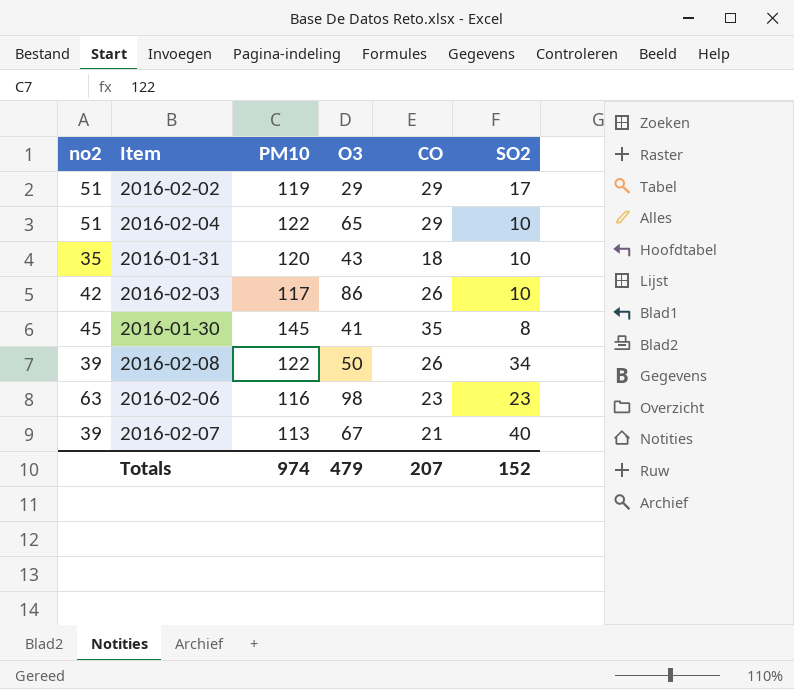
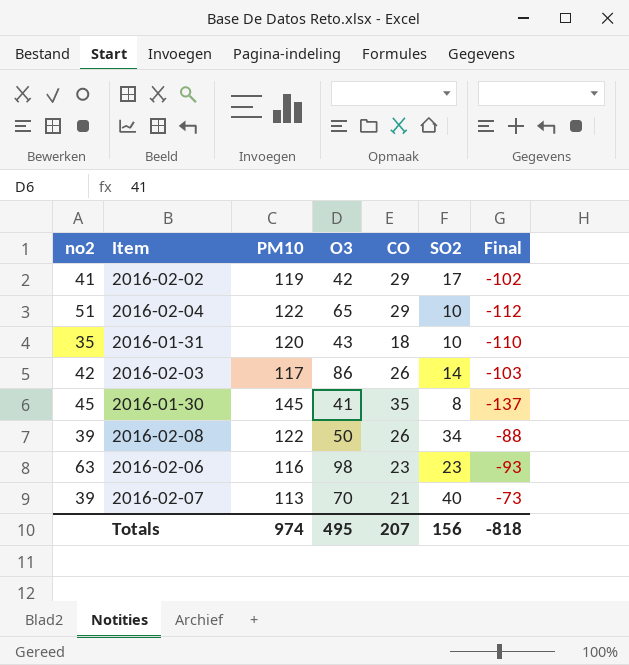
column Final | formula: none -> [SO2] - [PM10]
2016-02-02 | no2: 51 -> 41
2016-02-02 | O3: 29 -> 42
2016-02-03 | SO2: 10 -> 14
2016-02-07 | O3: 67 -> 70
Totals | O3: 479 -> 495
Totals | SO2: 152 -> 156

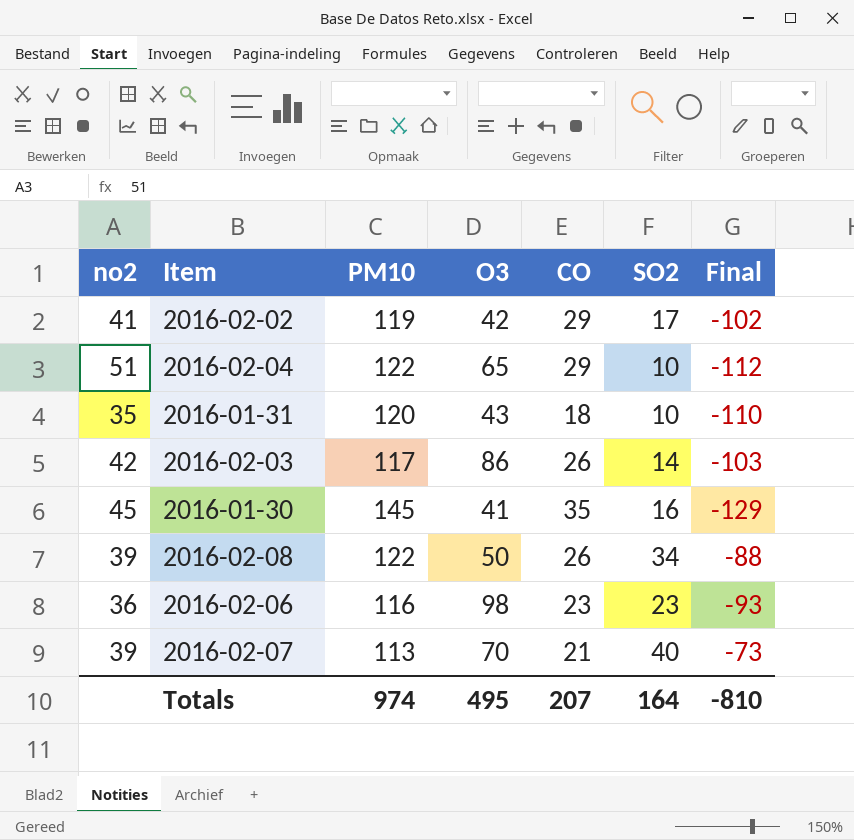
2016-01-30 | SO2: 8 -> 16
2016-01-30 | Final: -137 -> -129
2016-02-06 | no2: 63 -> 36
Totals | SO2: 156 -> 164
Totals | Final: -818 -> -810

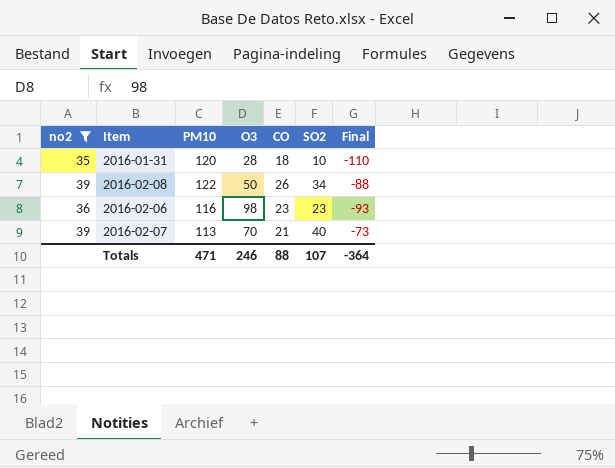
filter: none -> no2 <= 39
2016-01-31 | O3: 43 -> 28
Totals | PM10: 974 -> 471
Totals | O3: 495 -> 246
Totals | CO: 207 -> 88
Totals | SO2: 164 -> 107
Totals | Final: -810 -> -364

